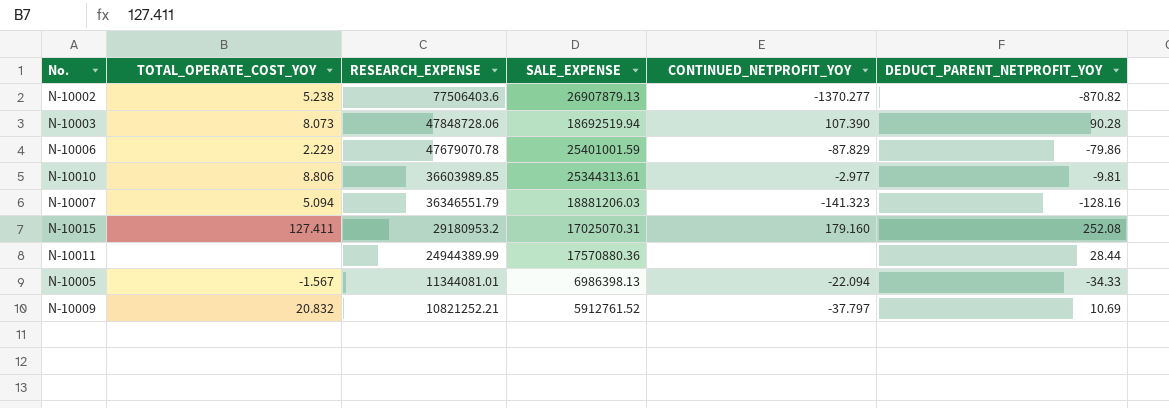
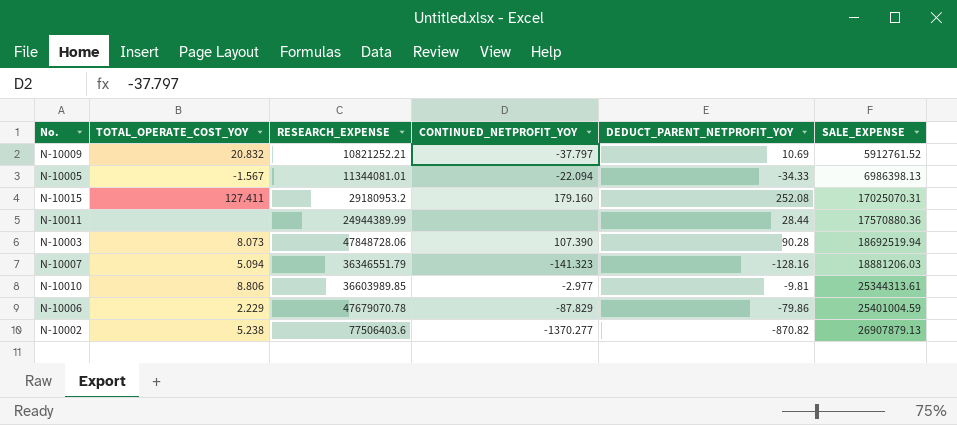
row order: RESEARCH_EXPENSE descending -> SALE_EXPENSE ascending
column SALE_EXPENSE | position: 4 -> 6
N-10006 | SALE_EXPENSE: 25401001.59 -> 25401004.59

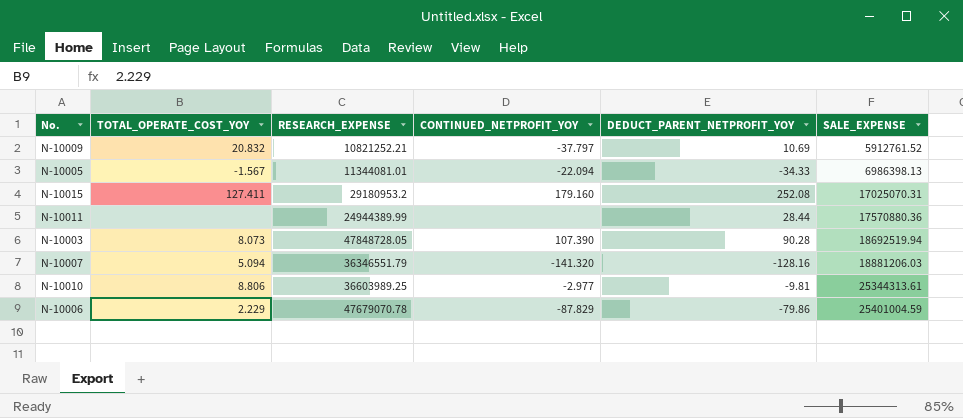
row N-10002: 5.238 | 77506403.6 | -1370.277 | -870.82 | 26907879.13 -> none
N-10003 | RESEARCH_EXPENSE: 47848728.06 -> 47848728.05
N-10007 | CONTINUED_NETPROFIT_YOY: -141.323 -> -141.320
N-10010 | RESEARCH_EXPENSE: 36603989.85 -> 36603989.25

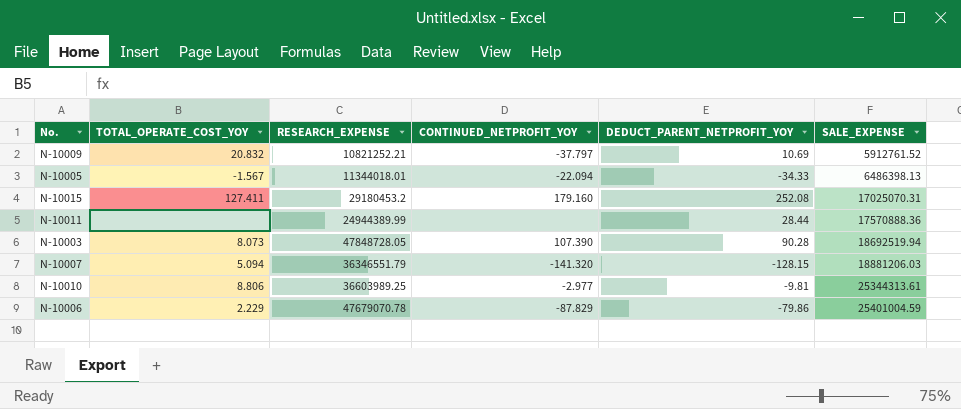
N-10005 | RESEARCH_EXPENSE: 11344081.01 -> 11344018.01
N-10005 | SALE_EXPENSE: 6986398.13 -> 6486398.13
N-10015 | RESEARCH_EXPENSE: 29180953.2 -> 29180453.2
N-10011 | SALE_EXPENSE: 17570880.36 -> 17570888.36
N-10007 | DEDUCT_PARENT_NETPROFIT_YOY: -128.16 -> -128.15

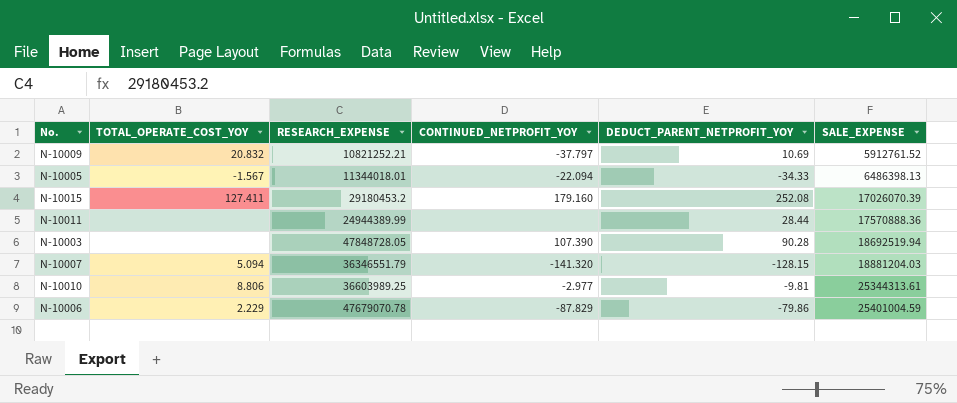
N-10015 | SALE_EXPENSE: 17025070.31 -> 17026070.39
N-10003 | TOTAL_OPERATE_COST_YOY: 8.073 -> none
N-10007 | SALE_EXPENSE: 18881206.03 -> 18881204.03

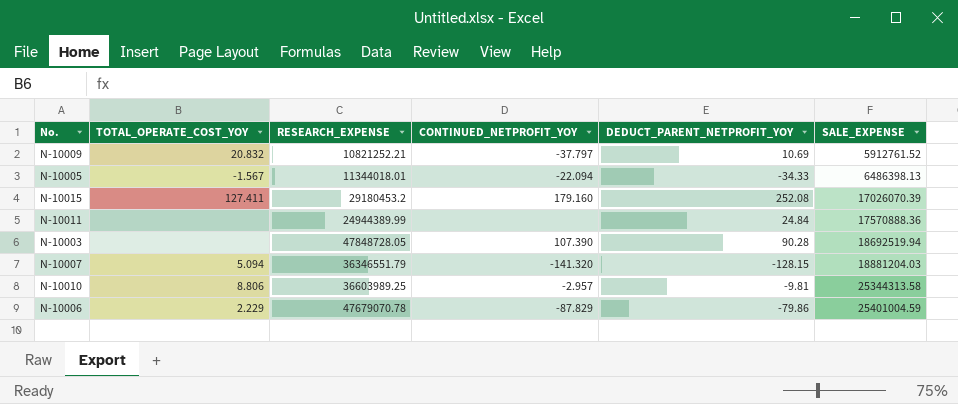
N-10011 | DEDUCT_PARENT_NETPROFIT_YOY: 28.44 -> 24.84
N-10010 | CONTINUED_NETPROFIT_YOY: -2.977 -> -2.957
N-10010 | SALE_EXPENSE: 25344313.61 -> 25344313.58

